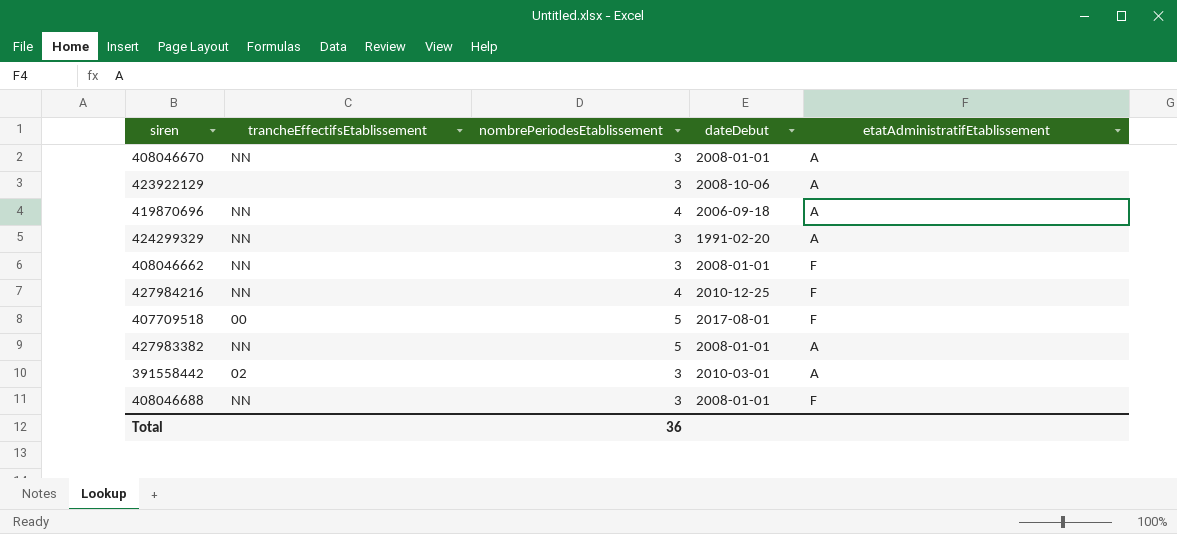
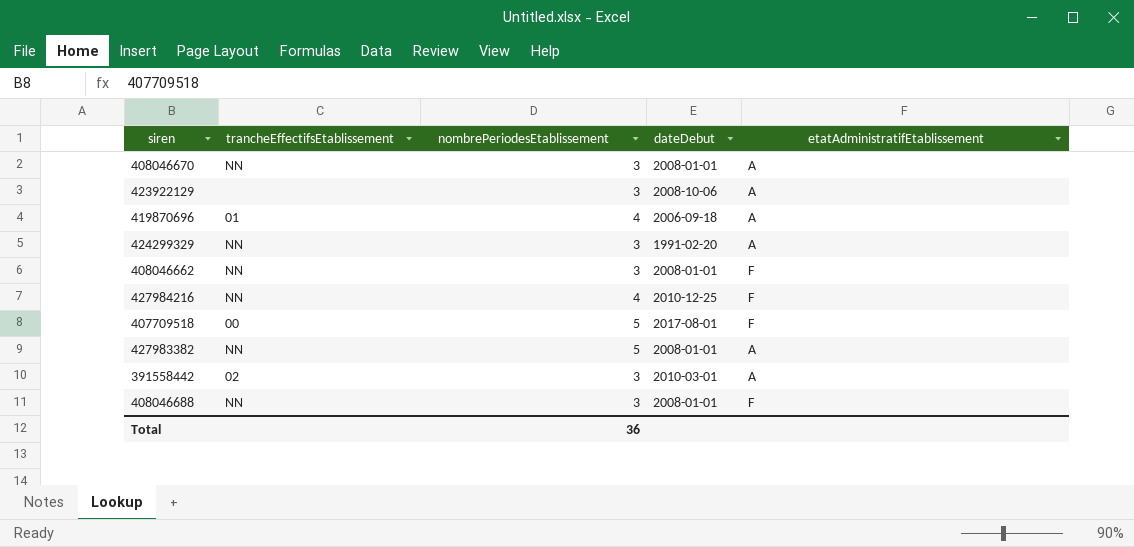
419870696 | trancheEffectifsEtablissement: NN -> 01

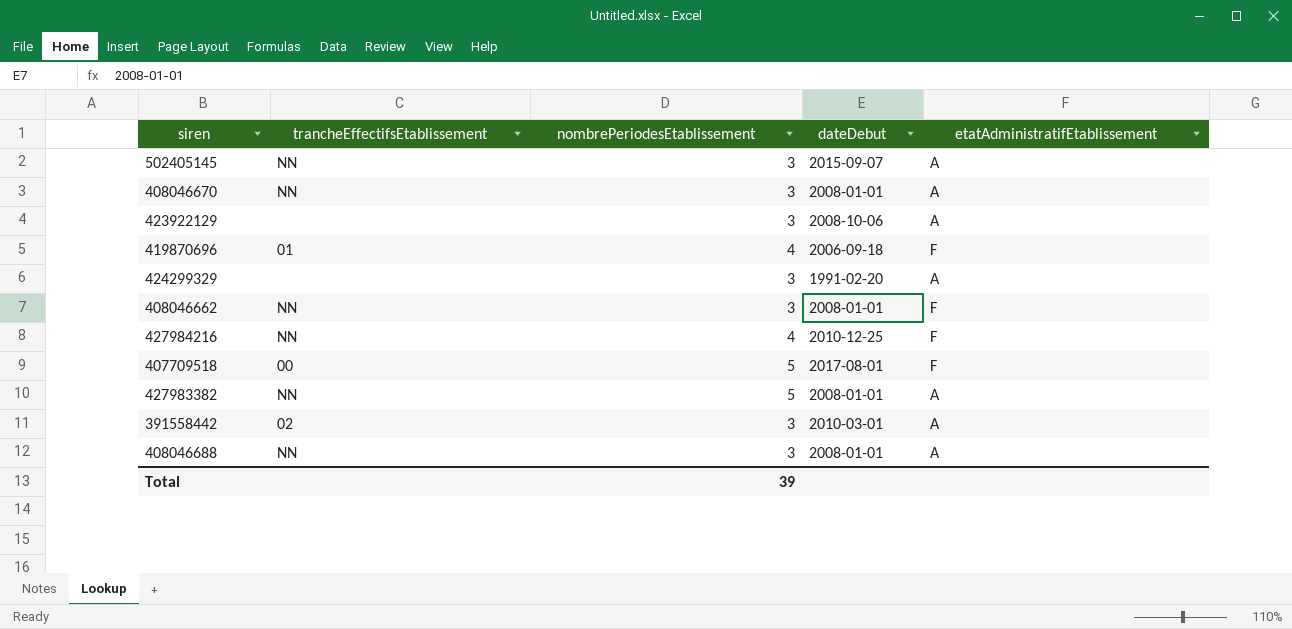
row 502405145: none -> NN | 3 | 2015-09-07 | A
419870696 | etatAdministratifEtablissement: A -> F
424299329 | trancheEffectifsEtablissement: NN -> none
408046688 | etatAdministratifEtablissement: F -> A
Total | nombrePeriodesEtablissement: 36 -> 39

